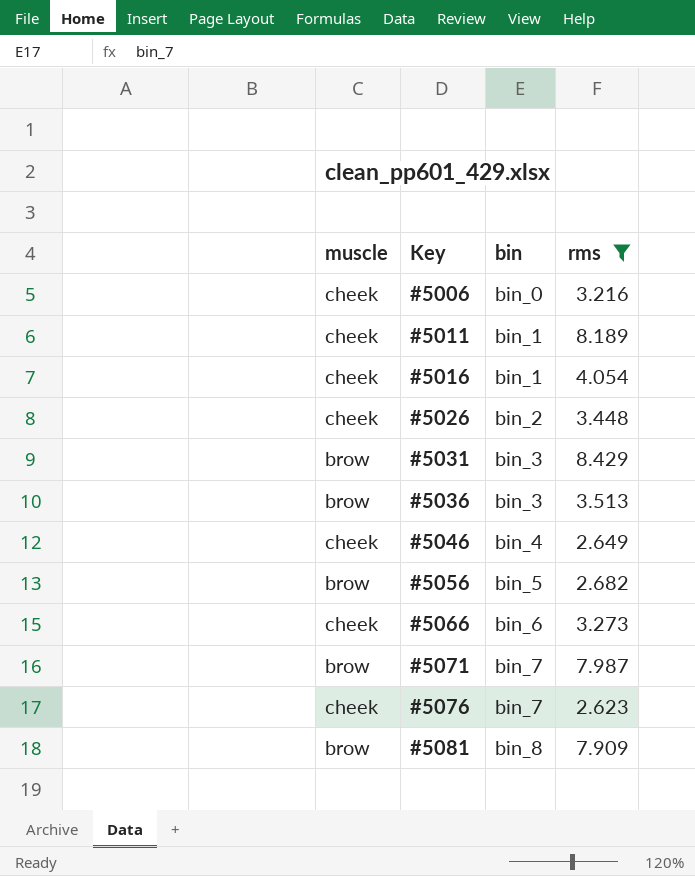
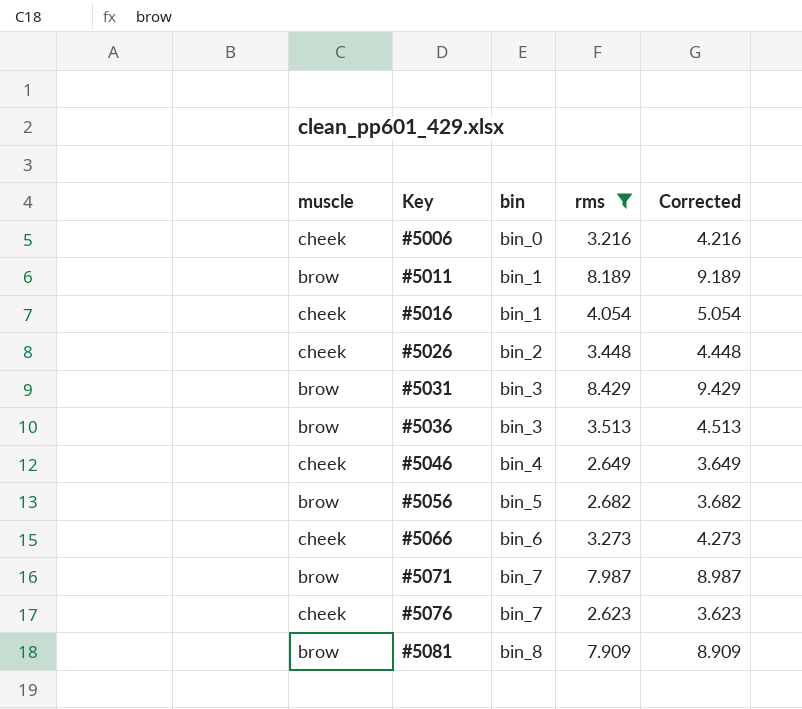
column Corrected | formula: none -> [rms] + 1
#5011 | muscle: cheek -> brow

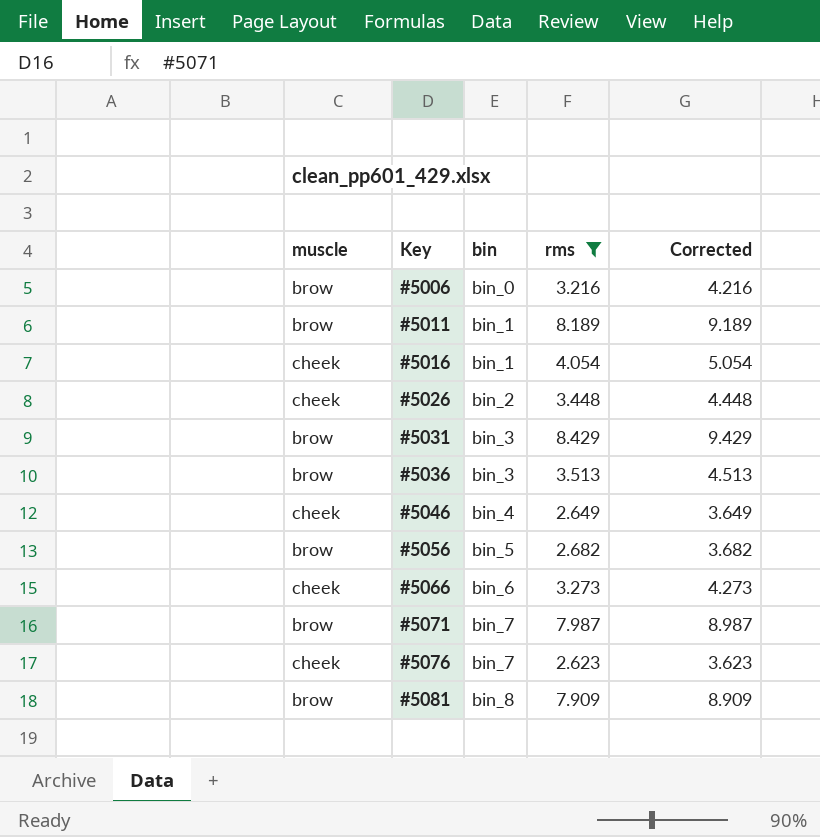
#5006 | muscle: cheek -> brow

